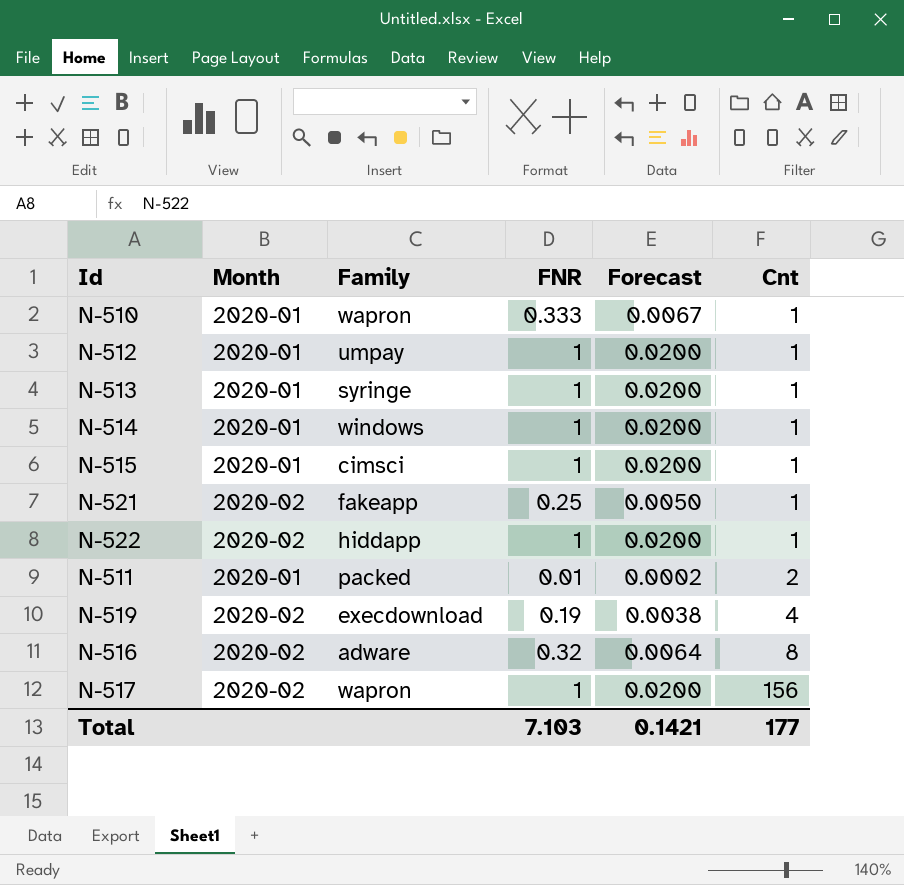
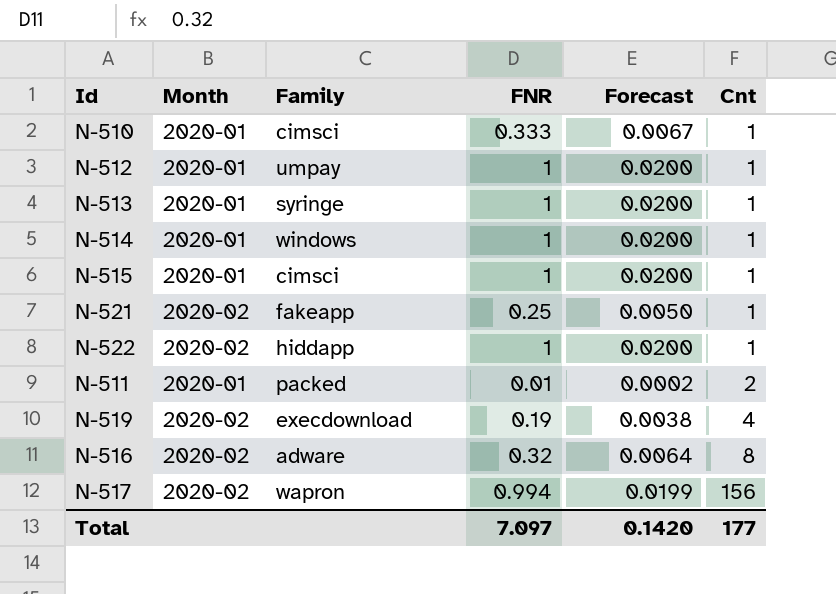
N-510 | Family: wapron -> cimsci
N-517 | FNR: 1 -> 0.994
N-517 | Forecast: 0.0200 -> 0.0199
Total | FNR: 7.103 -> 7.097
Total | Forecast: 0.1421 -> 0.1420

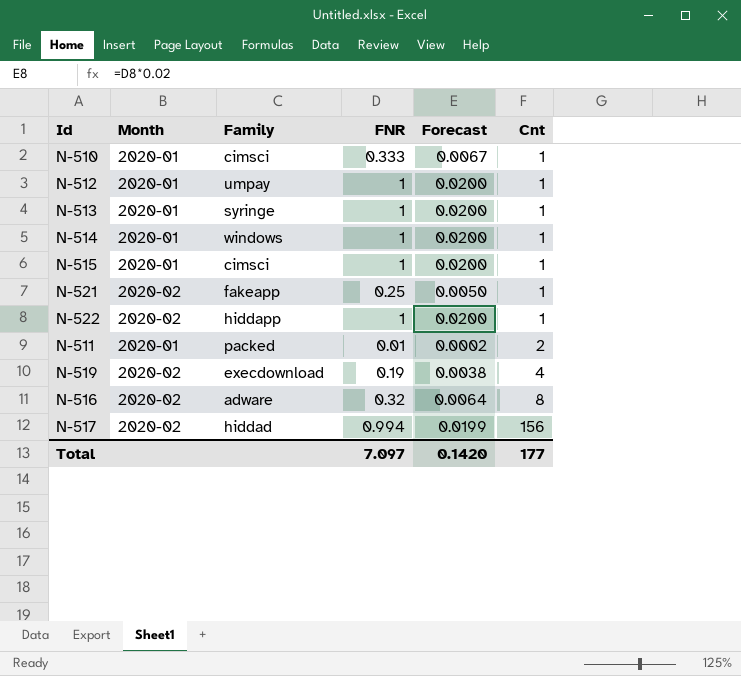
N-517 | Family: wapron -> hiddad

